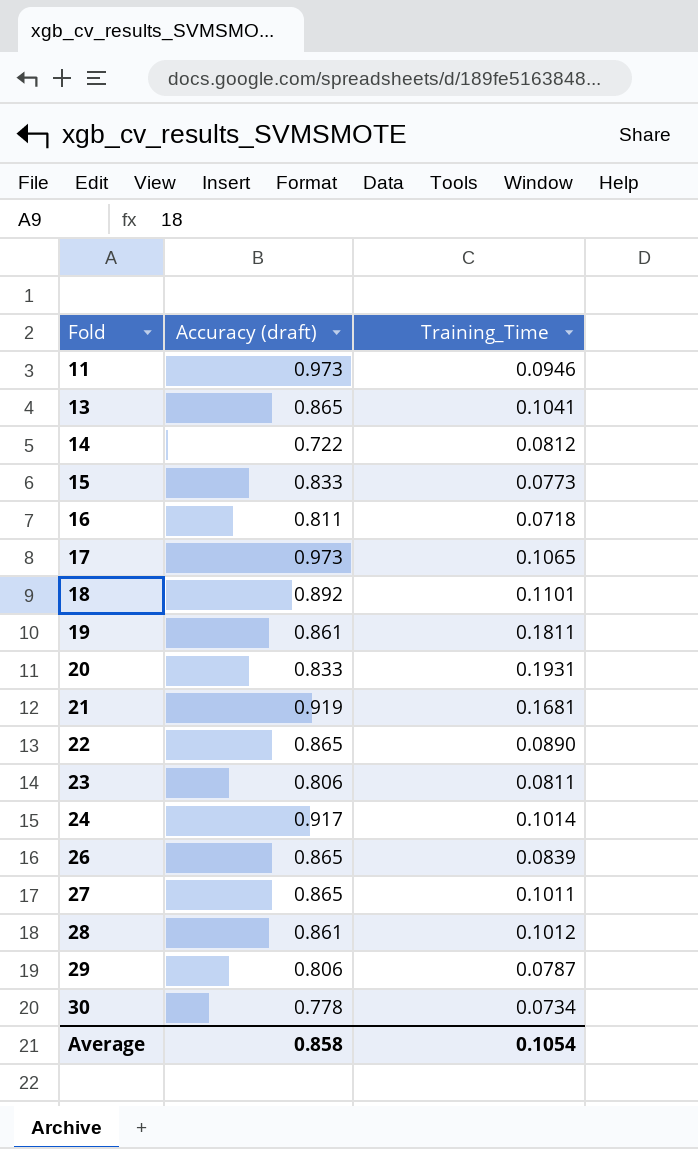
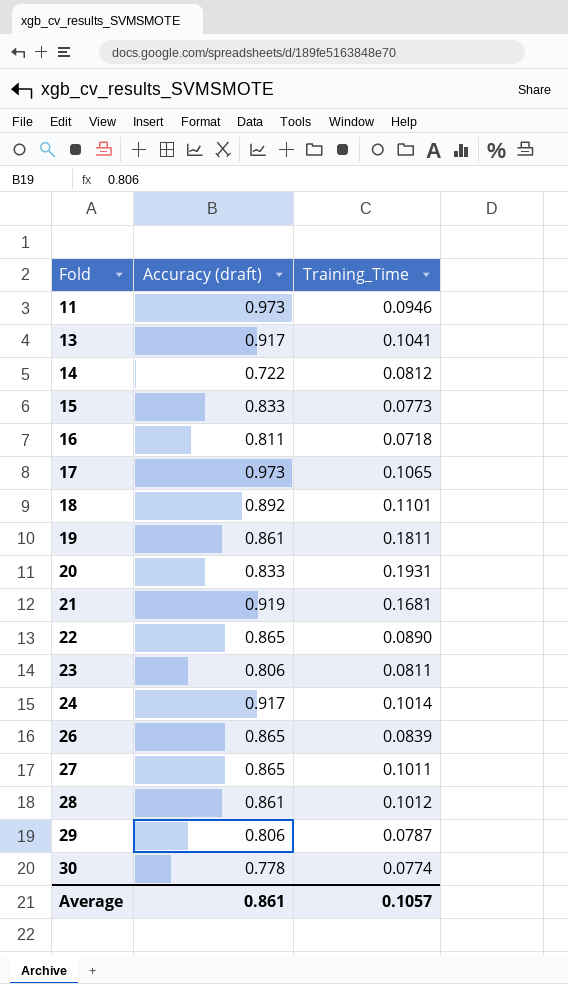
13 | Accuracy (draft): 0.865 -> 0.917
30 | Training_Time: 0.0734 -> 0.0774
Average | Accuracy (draft): 0.858 -> 0.861
Average | Training_Time: 0.1054 -> 0.1057

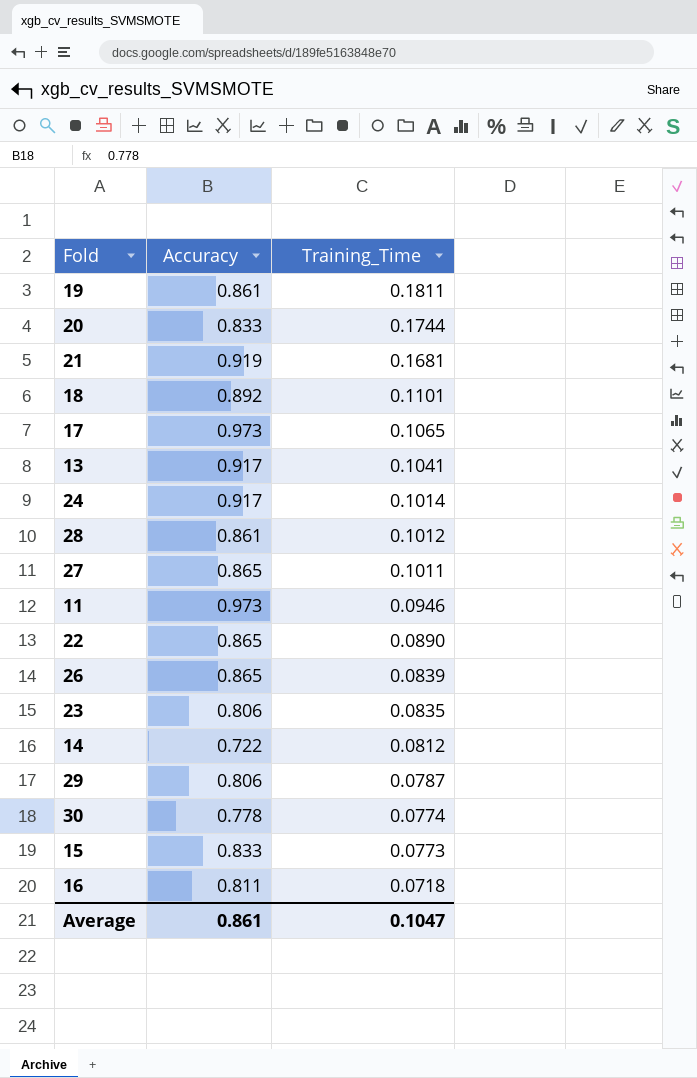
row order: Fold ascending -> Training_Time descending
column name: Accuracy (draft) -> Accuracy
20 | Training_Time: 0.1931 -> 0.1744
23 | Training_Time: 0.0811 -> 0.0835
Average | Training_Time: 0.1057 -> 0.1047

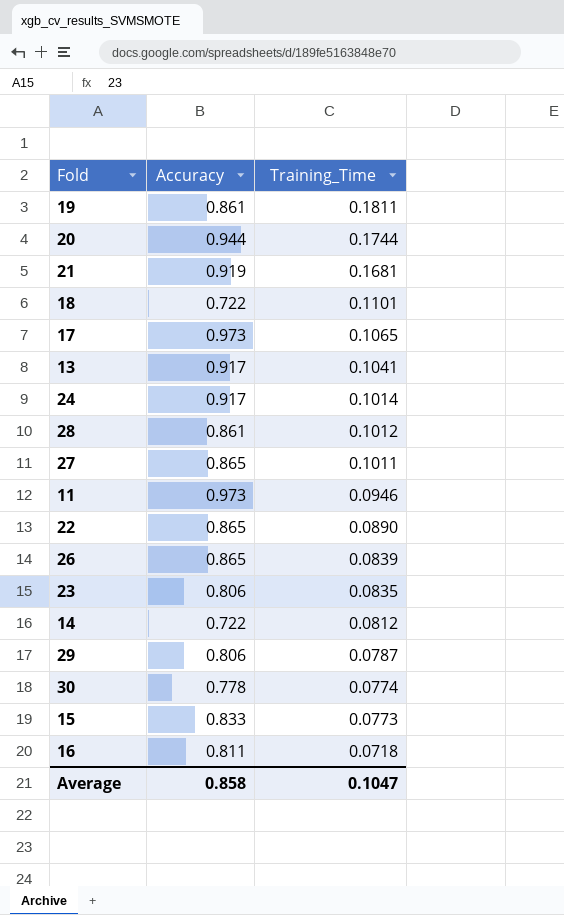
20 | Accuracy: 0.833 -> 0.944
18 | Accuracy: 0.892 -> 0.722
Average | Accuracy: 0.861 -> 0.858

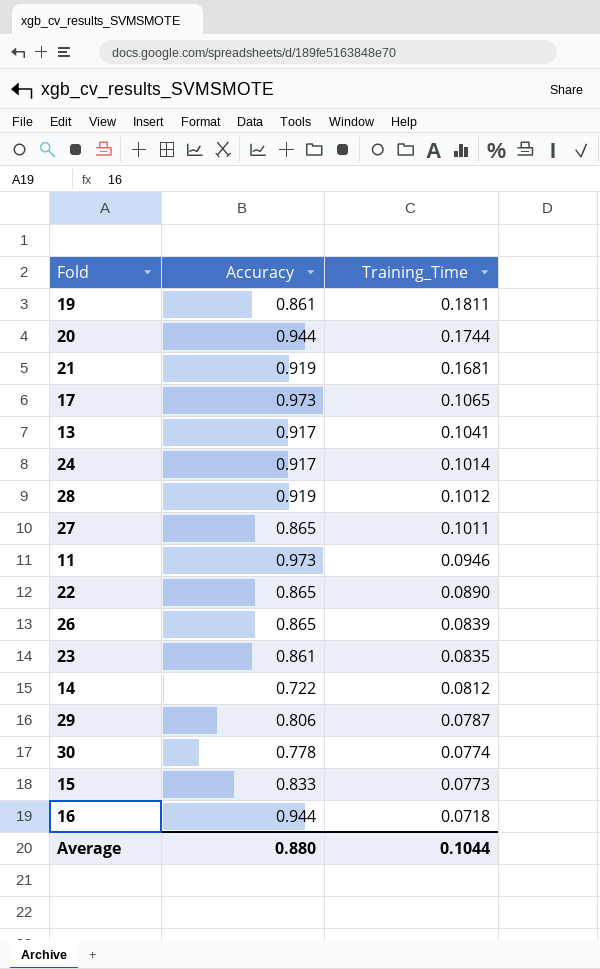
row 18: 0.722 | 0.1101 -> none
28 | Accuracy: 0.861 -> 0.919
23 | Accuracy: 0.806 -> 0.861
16 | Accuracy: 0.811 -> 0.944
Average | Accuracy: 0.858 -> 0.880
Average | Training_Time: 0.1047 -> 0.1044

